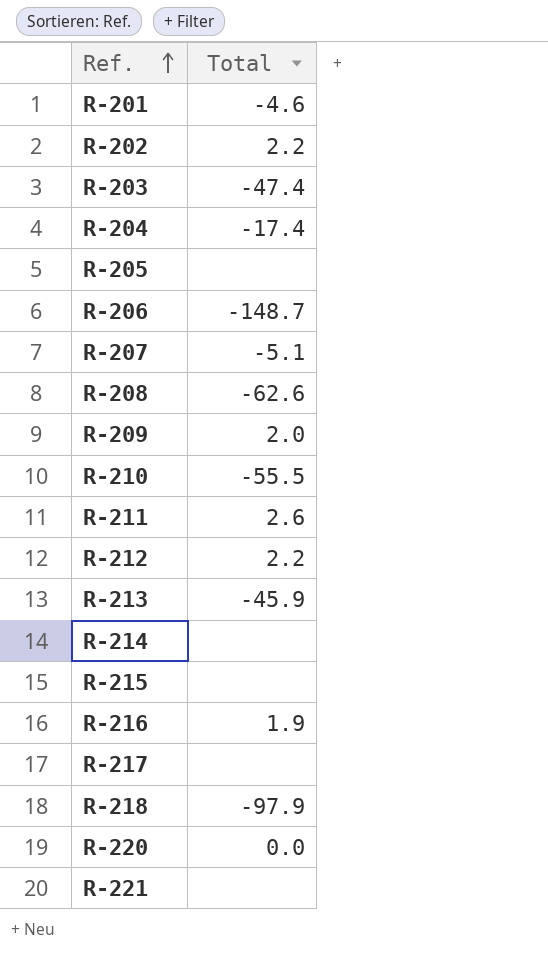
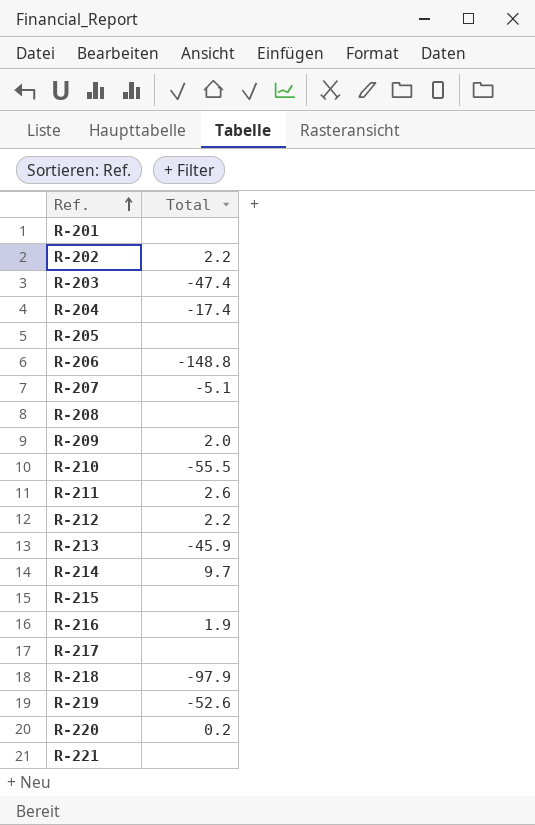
R-201 | Total: -4.6 -> none
R-206 | Total: -148.7 -> -148.8
R-208 | Total: -62.6 -> none
R-214 | Total: none -> 9.7
row R-219: none -> -52.6
R-220 | Total: 0.0 -> 0.2

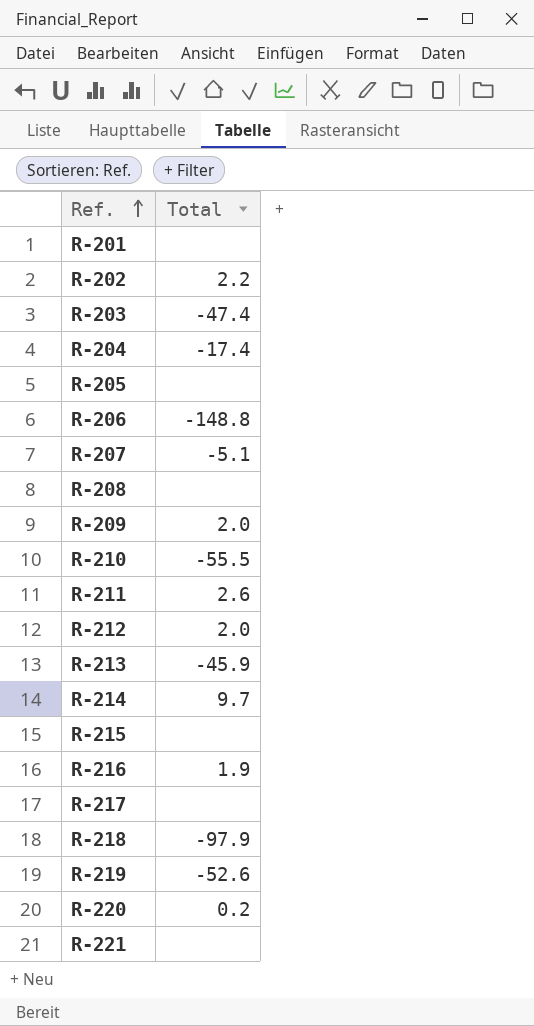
R-212 | Total: 2.2 -> 2.0

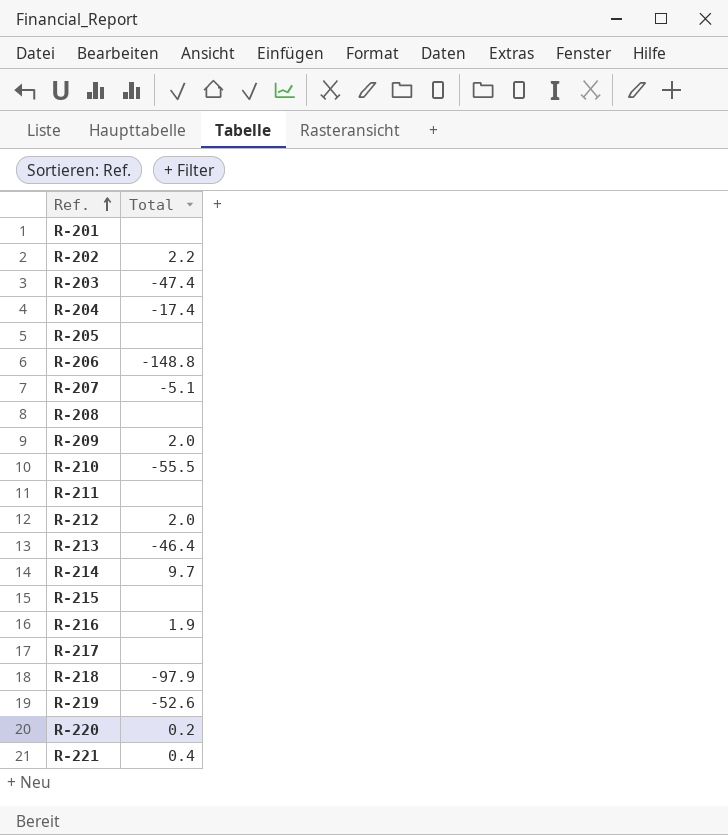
R-211 | Total: 2.6 -> none
R-213 | Total: -45.9 -> -46.4
R-221 | Total: none -> 0.4

